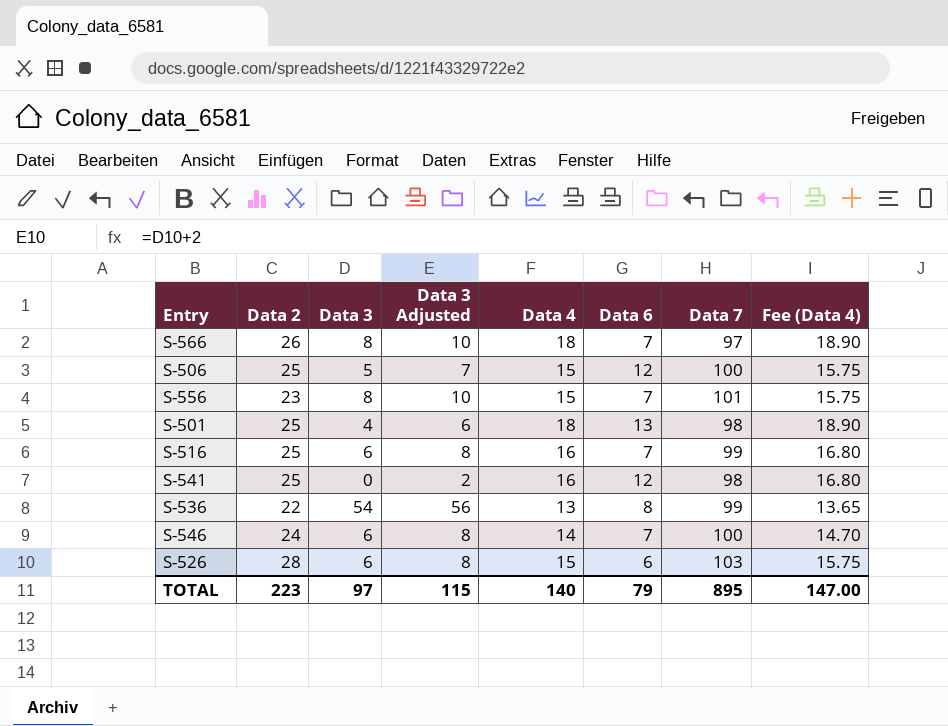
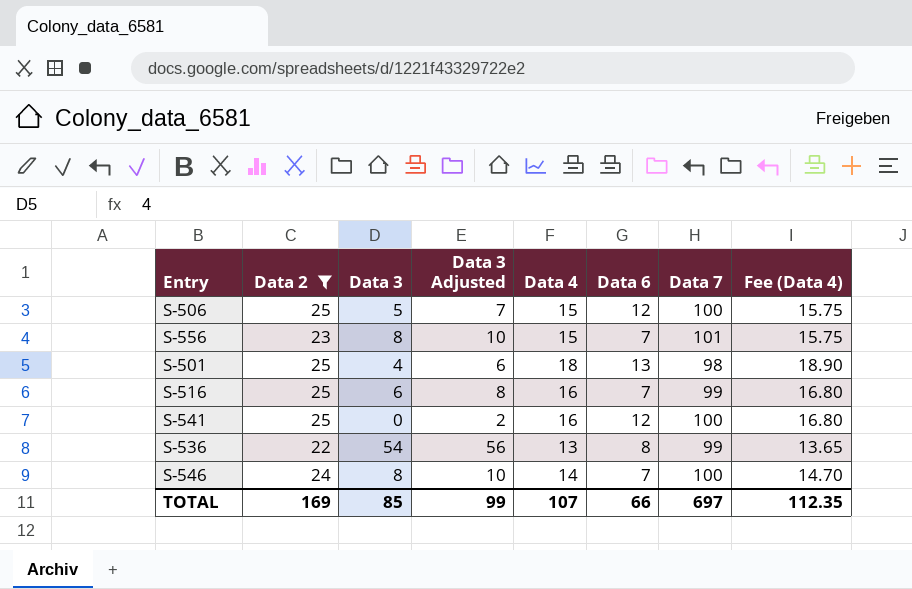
filter: none -> Data 2 <= 25
S-541 | Data 7: 98 -> 100
S-546 | Data 3: 6 -> 8
S-546 | Data 3 Adjusted: 8 -> 10
TOTAL | Data 2: 223 -> 169
TOTAL | Data 3: 97 -> 85
TOTAL | Data 3 Adjusted: 115 -> 99
TOTAL | Data 4: 140 -> 107
TOTAL | Data 6: 79 -> 66
TOTAL | Data 7: 895 -> 697
TOTAL | Fee (Data 4): 147.00 -> 112.35

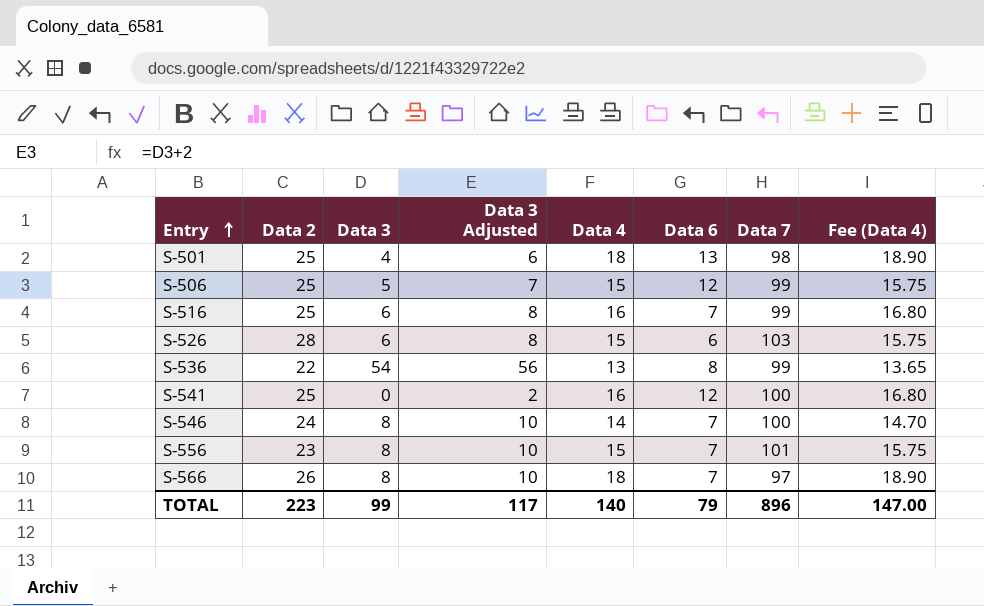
filter: Data 2 <= 25 -> none
row order: none -> Entry ascending
S-506 | Data 7: 100 -> 99
TOTAL | Data 2: 169 -> 223
TOTAL | Data 3: 85 -> 99
TOTAL | Data 3 Adjusted: 99 -> 117
TOTAL | Data 4: 107 -> 140
TOTAL | Data 6: 66 -> 79
TOTAL | Data 7: 697 -> 896
TOTAL | Fee (Data 4): 112.35 -> 147.00

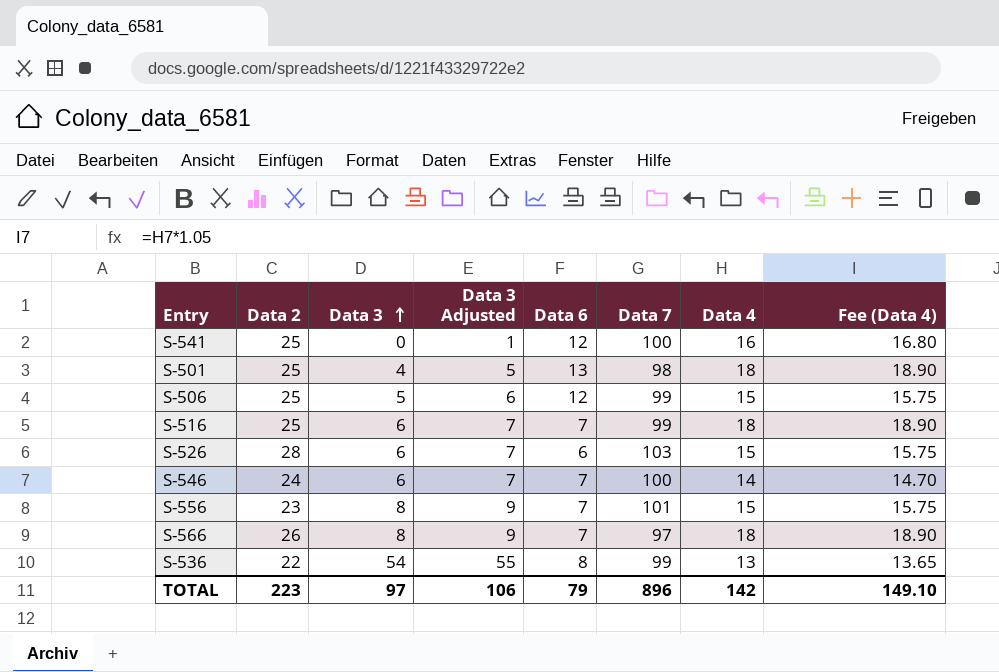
row order: Entry ascending -> Data 3 ascending
column Data 3 Adjusted | formula: [Data 3] + 2 -> [Data 3] + 1
column Data 4 | position: 5 -> 7
S-516 | Data 4: 16 -> 18
S-516 | Fee (Data 4): 16.80 -> 18.90
S-546 | Data 3: 8 -> 6
TOTAL | Data 3: 99 -> 97
TOTAL | Data 3 Adjusted: 117 -> 106
TOTAL | Data 4: 140 -> 142
TOTAL | Fee (Data 4): 147.00 -> 149.10

